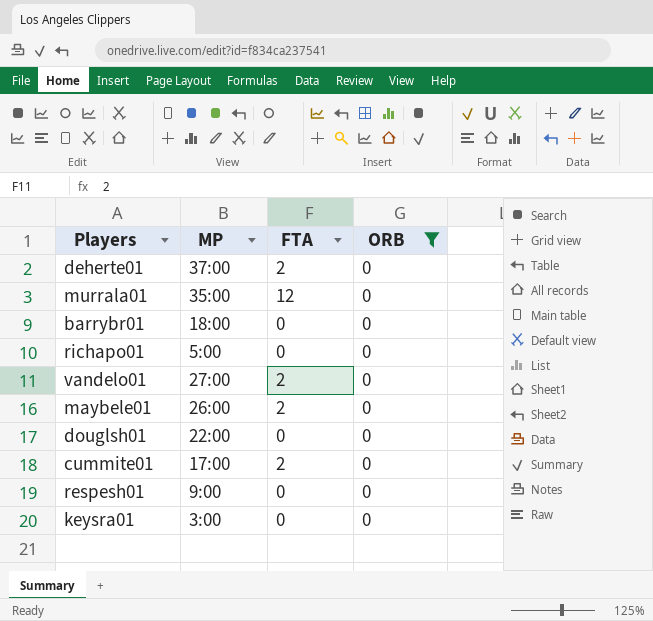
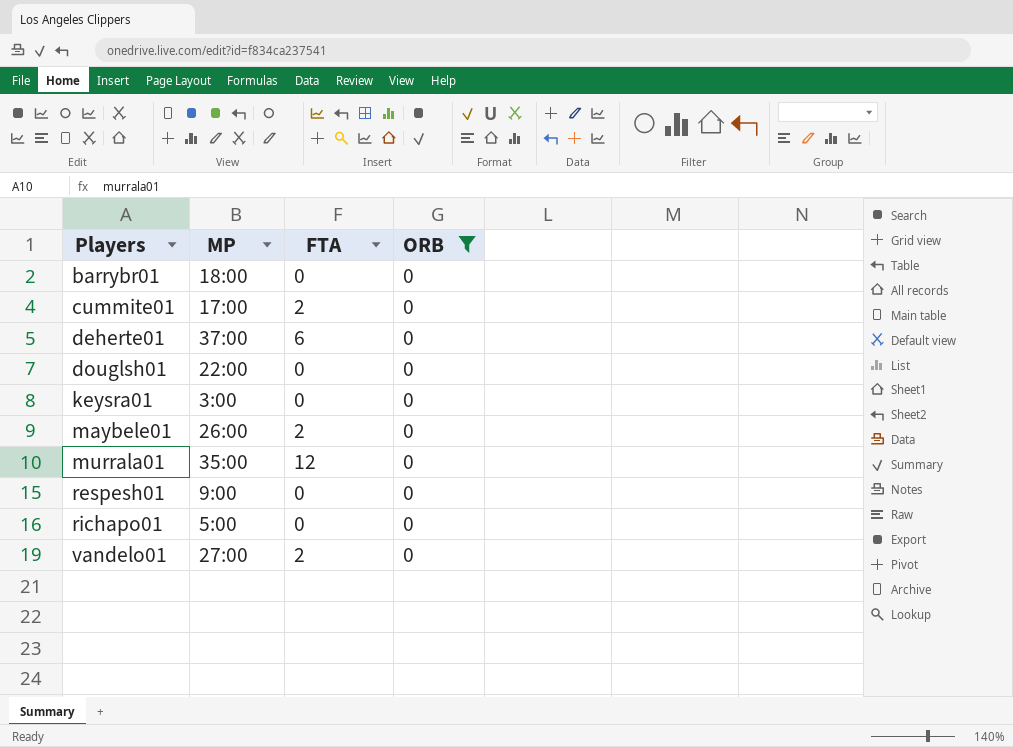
row order: none -> Players ascending
deherte01 | FTA: 2 -> 6

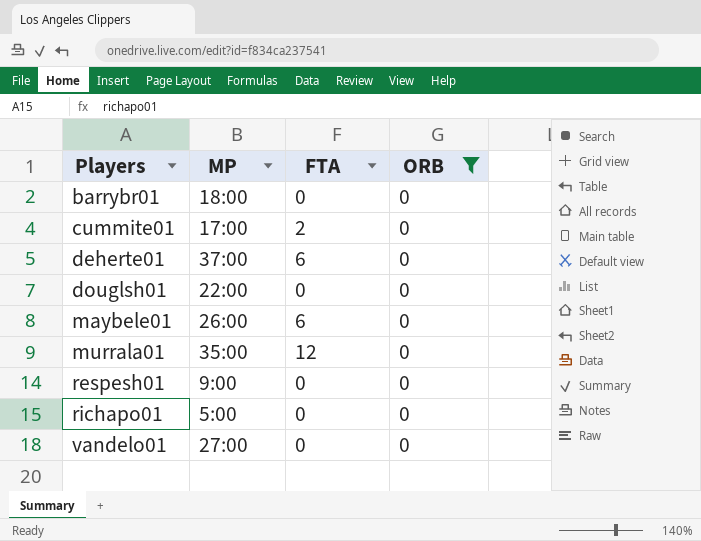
row keysra01: 3:00 | 0 | 0 -> none
maybele01 | FTA: 2 -> 6
vandelo01 | FTA: 2 -> 0

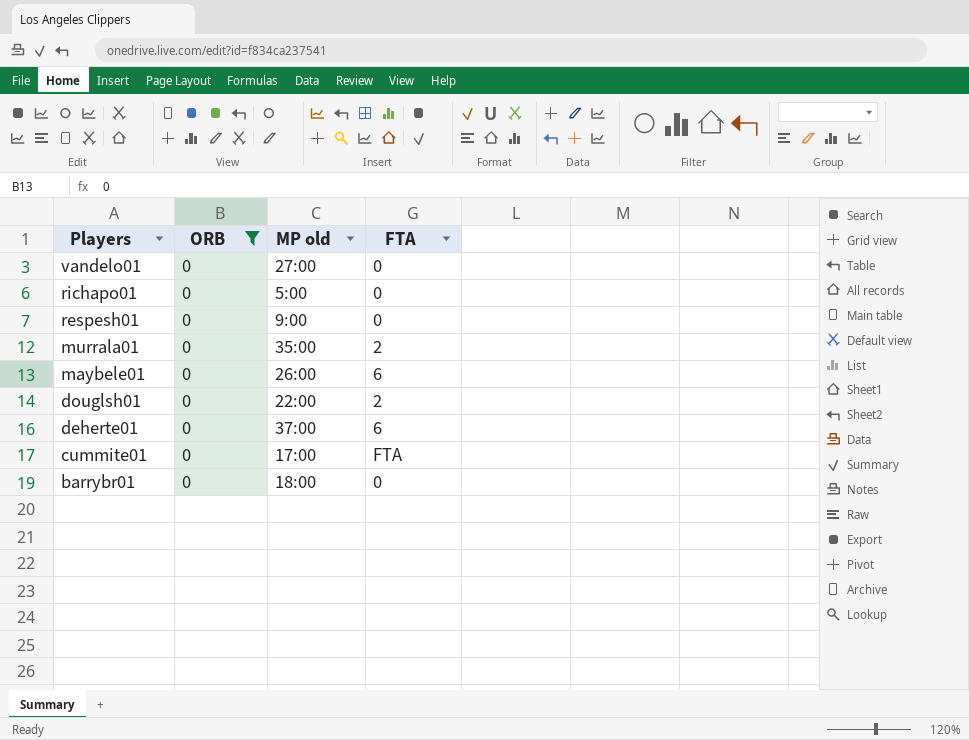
row order: Players ascending -> Players descending
column ORB | position: 4 -> 2
column name: MP -> MP old
murrala01 | FTA: 12 -> 2
douglsh01 | FTA: 0 -> 2
cummite01 | FTA: 2 -> FTA

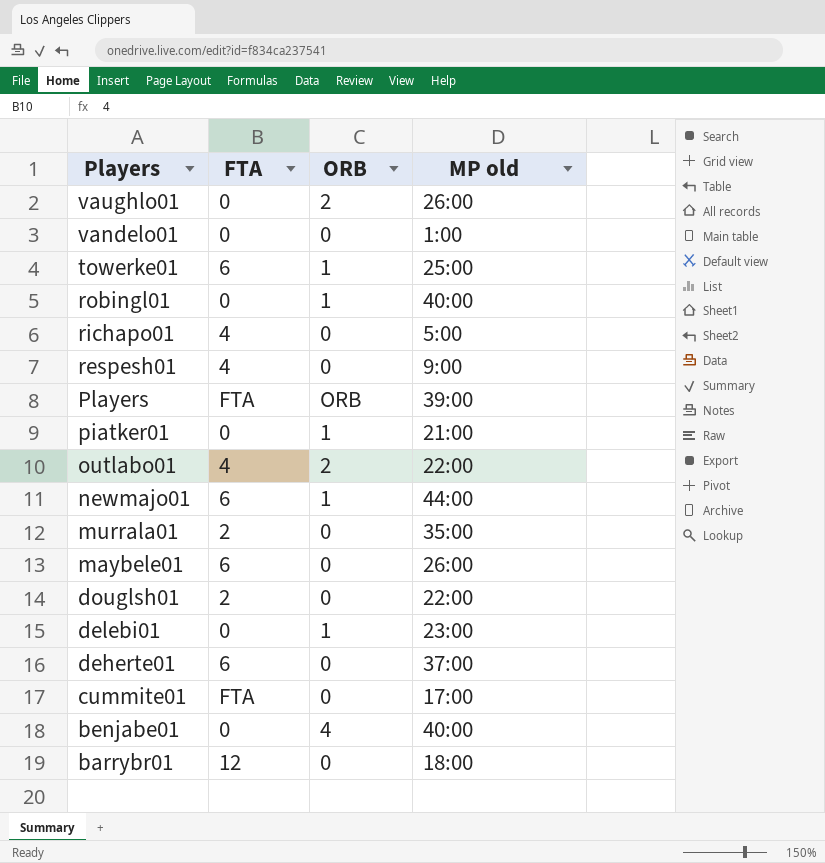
filter: ORB = 0 -> none
column FTA | position: 4 -> 2
vandelo01 | MP old: 27:00 -> 1:00
richapo01 | FTA: 0 -> 4
respesh01 | FTA: 0 -> 4
barrybr01 | FTA: 0 -> 12

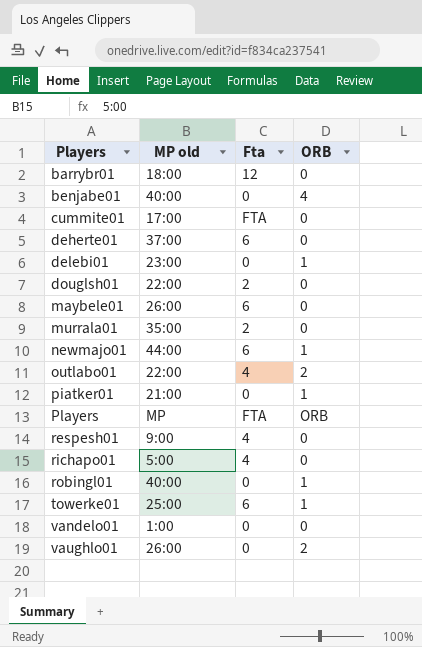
row order: Players descending -> Players ascending
column MP old | position: 4 -> 2
column name: FTA -> Fta
Players | MP old: 39:00 -> MP

